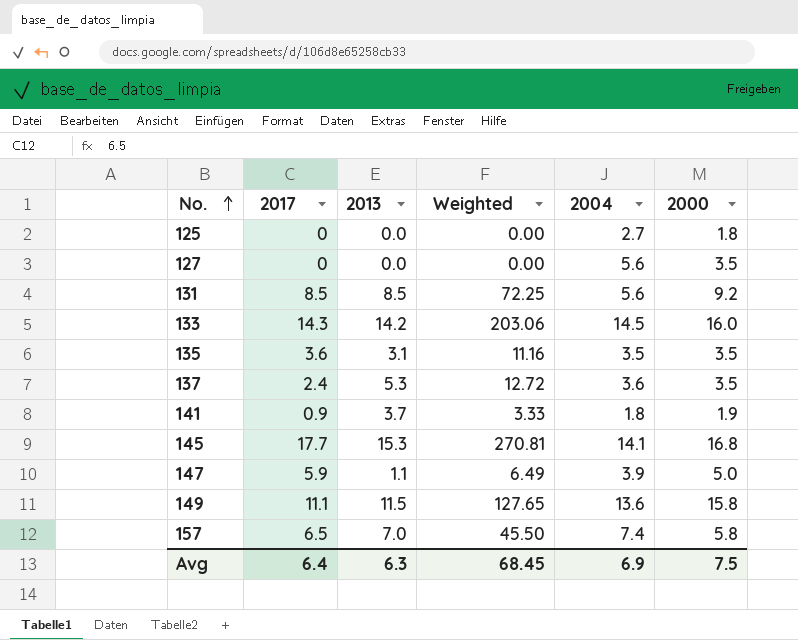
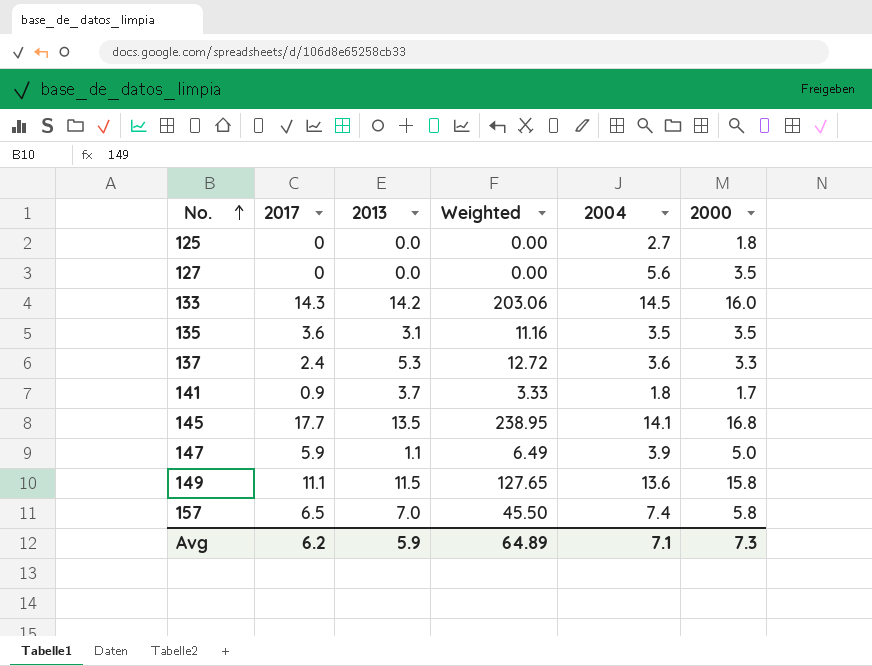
row 131: 8.5 | 8.5 | 72.25 | 5.6 | 9.2 -> none
137 | 2000: 3.5 -> 3.3
141 | 2000: 1.9 -> 1.7
145 | 2013: 15.3 -> 13.5
145 | Weighted: 270.81 -> 238.95
Avg | 2017: 6.4 -> 6.2
Avg | 2013: 6.3 -> 5.9
Avg | Weighted: 68.45 -> 64.89
Avg | 2004: 6.9 -> 7.1
Avg | 2000: 7.5 -> 7.3

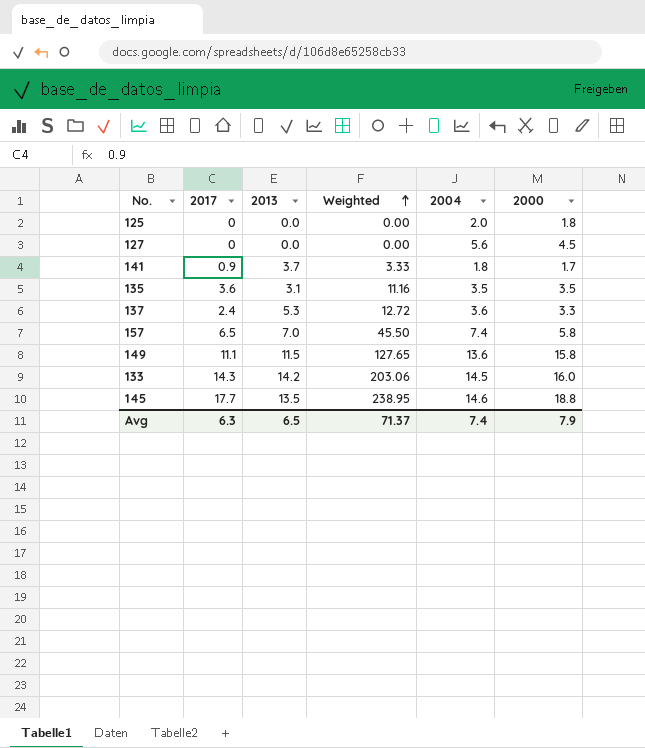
row order: No. ascending -> Weighted ascending
row 147: 5.9 | 1.1 | 6.49 | 3.9 | 5.0 -> none
125 | 2004: 2.7 -> 2.0
127 | 2000: 3.5 -> 4.5
145 | 2004: 14.1 -> 14.6
145 | 2000: 16.8 -> 18.8
Avg | 2017: 6.2 -> 6.3
Avg | 2013: 5.9 -> 6.5
Avg | Weighted: 64.89 -> 71.37
Avg | 2004: 7.1 -> 7.4
Avg | 2000: 7.3 -> 7.9

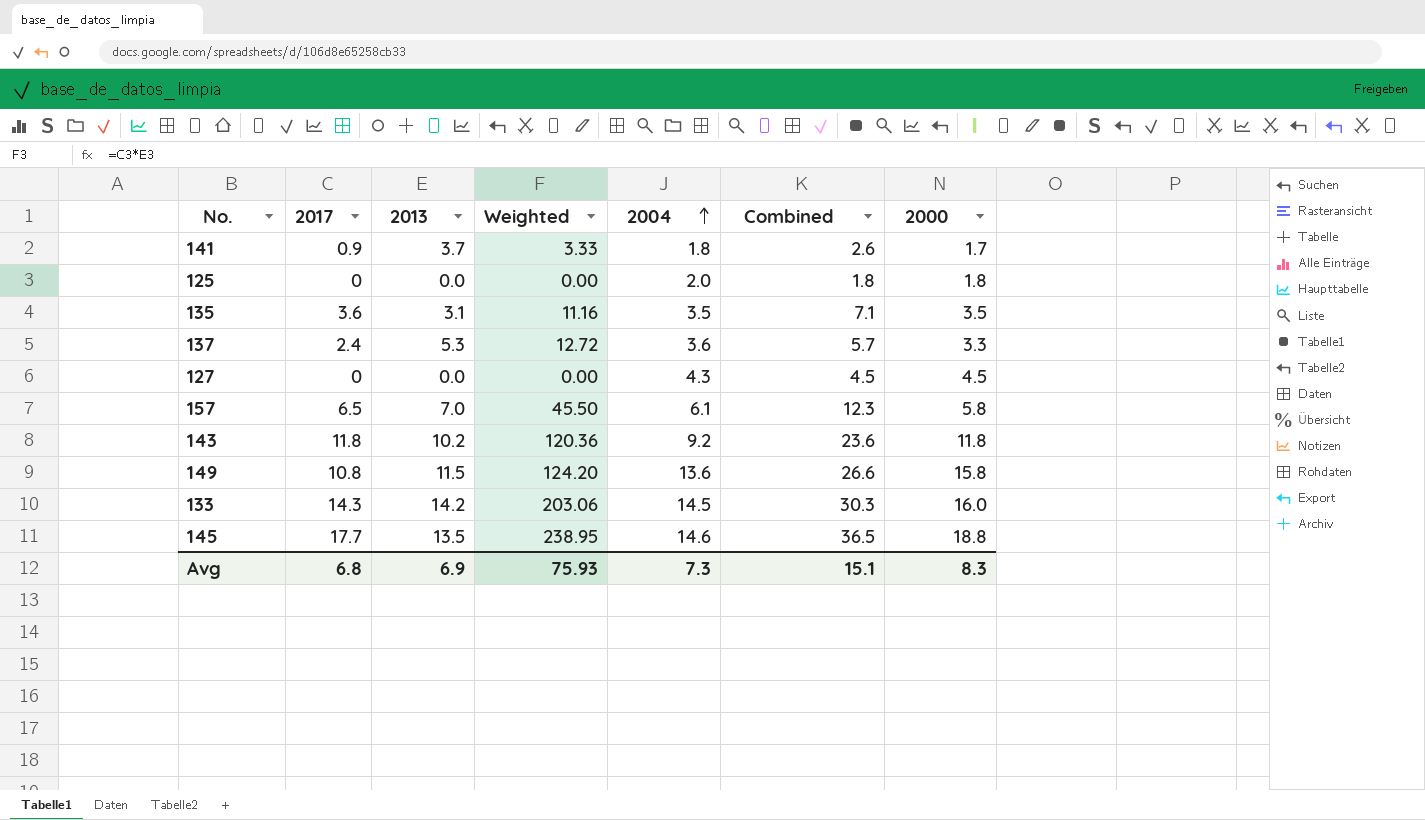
row order: Weighted ascending -> 2004 ascending
column Combined | formula: none -> [2017] + [2000]
127 | 2004: 5.6 -> 4.3
157 | 2004: 7.4 -> 6.1
row 143: none -> 11.8 | 10.2 | 120.36 | 9.2 | 23.6 | 11.8
149 | 2017: 11.1 -> 10.8
149 | Weighted: 127.65 -> 124.20
Avg | 2017: 6.3 -> 6.8
Avg | 2013: 6.5 -> 6.9
Avg | Weighted: 71.37 -> 75.93
Avg | 2004: 7.4 -> 7.3
Avg | 2000: 7.9 -> 8.3

